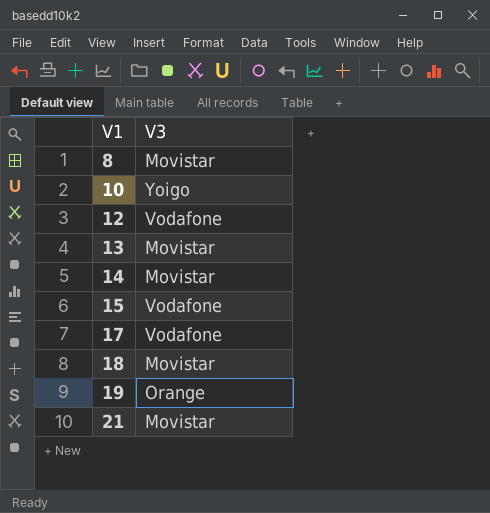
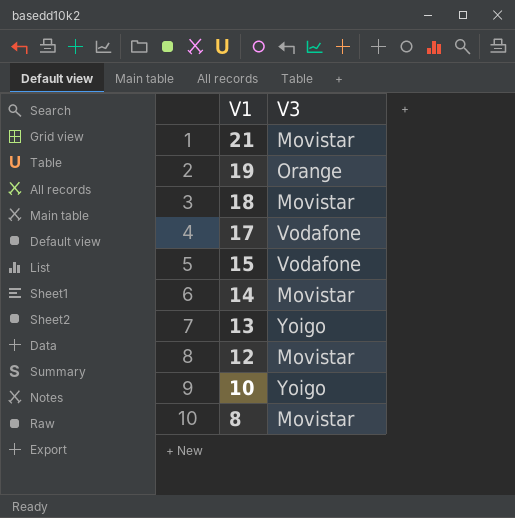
row order: V1 ascending -> V1 descending
13 | V3: Movistar -> Yoigo
12 | V3: Vodafone -> Movistar

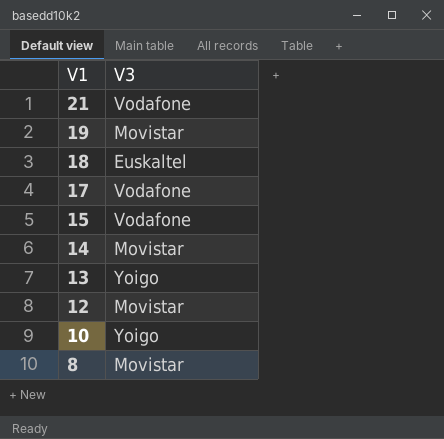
21 | V3: Movistar -> Vodafone
19 | V3: Orange -> Movistar
18 | V3: Movistar -> Euskaltel

